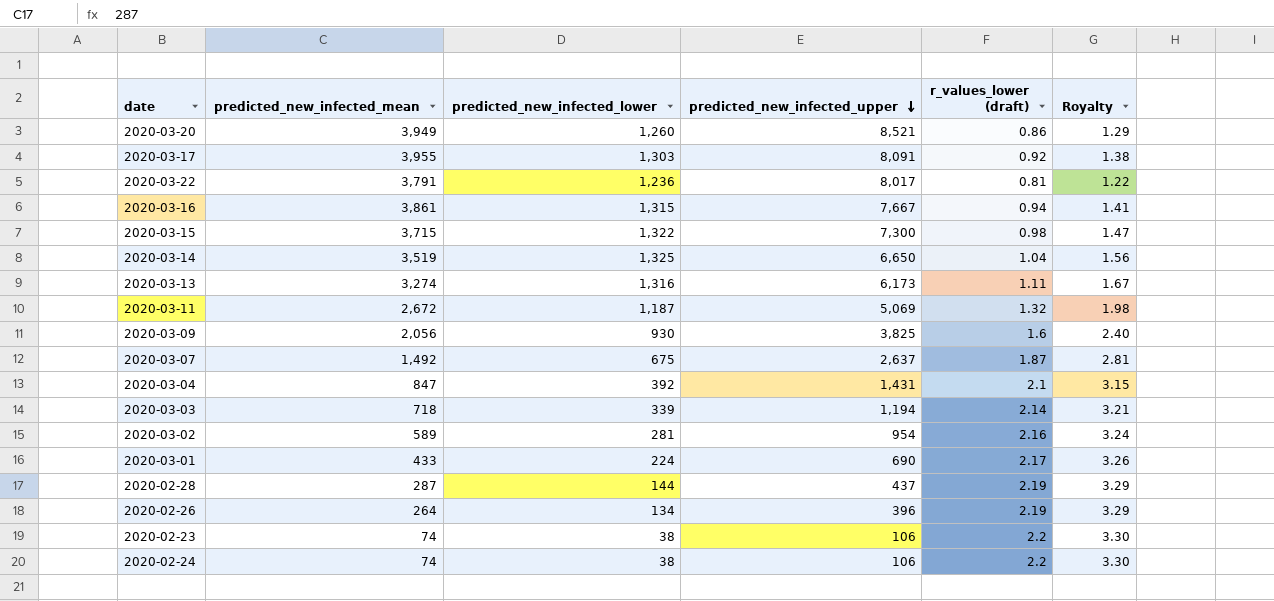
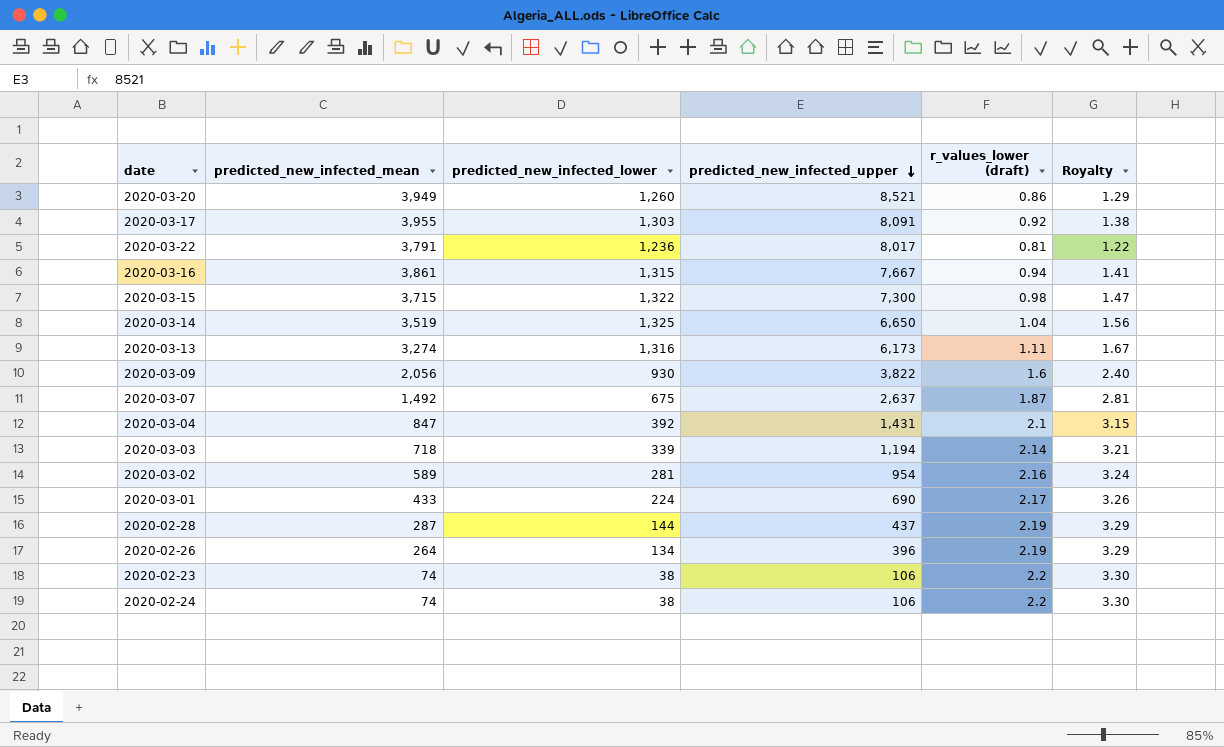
row 2020-03-11: 2,672 | 1,187 | 5,069 | 1.32 | 1.98 -> none
2020-03-09 | predicted_new_infected_upper: 3,825 -> 3,822

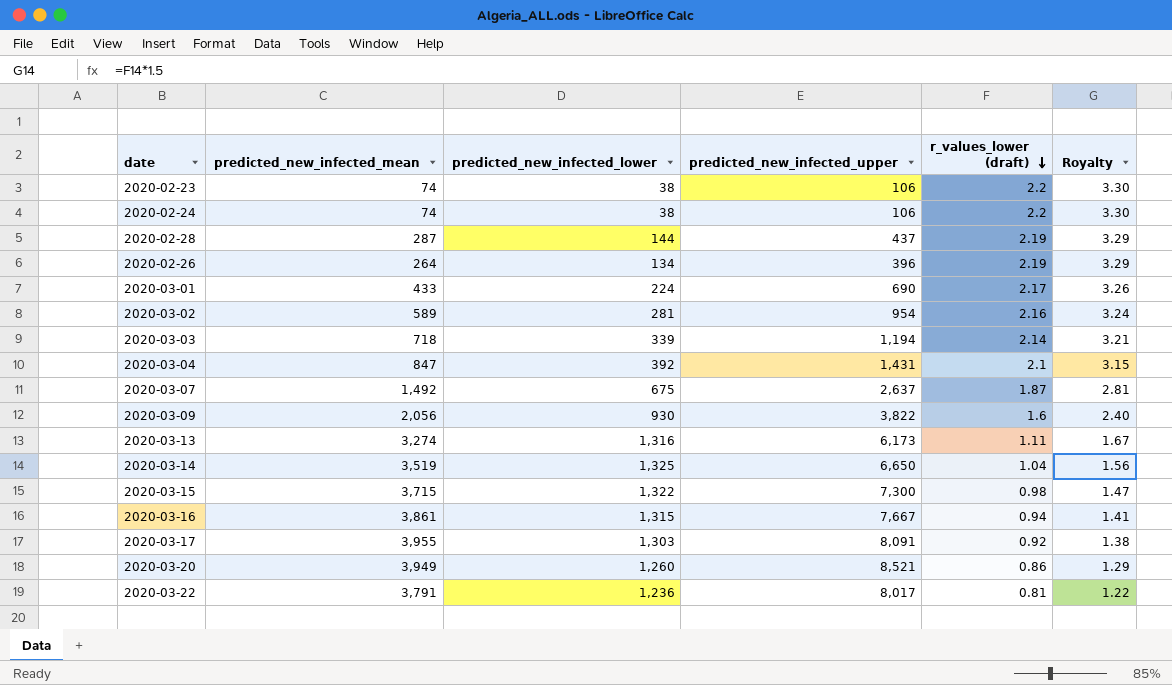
row order: predicted_new_infected_upper descending -> r_values_lower (draft) descending

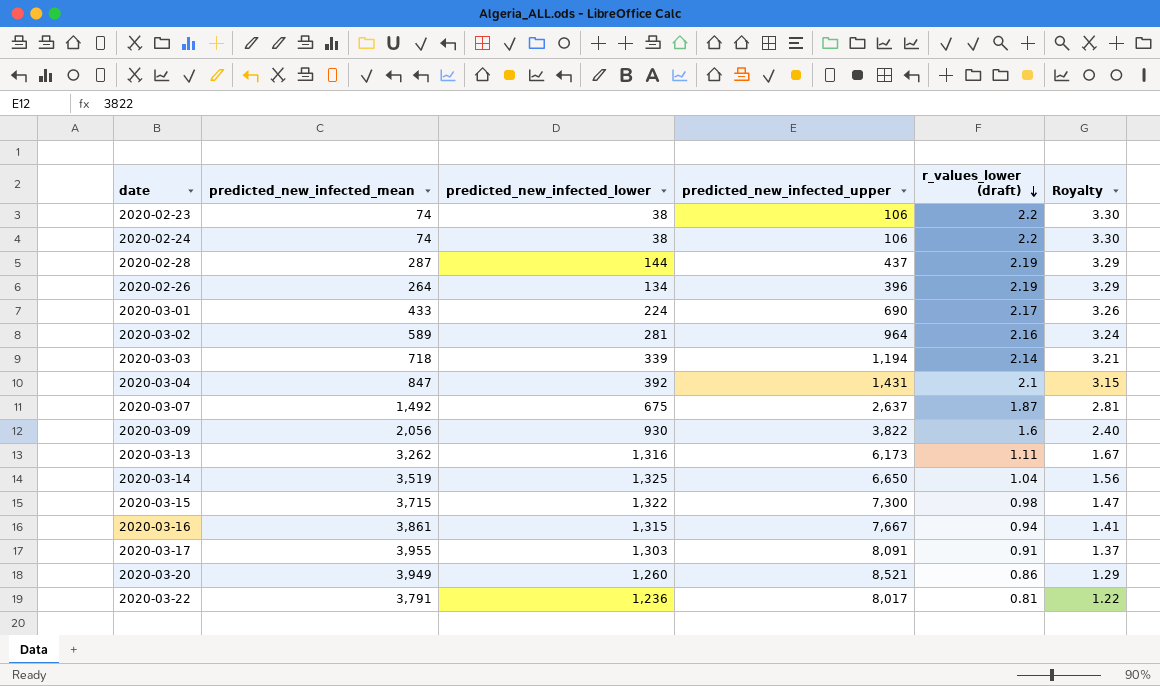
2020-03-02 | predicted_new_infected_upper: 954 -> 964
2020-03-13 | predicted_new_infected_mean: 3,274 -> 3,262
2020-03-17 | r_values_lower (draft): 0.92 -> 0.91
2020-03-17 | Royalty: 1.38 -> 1.37

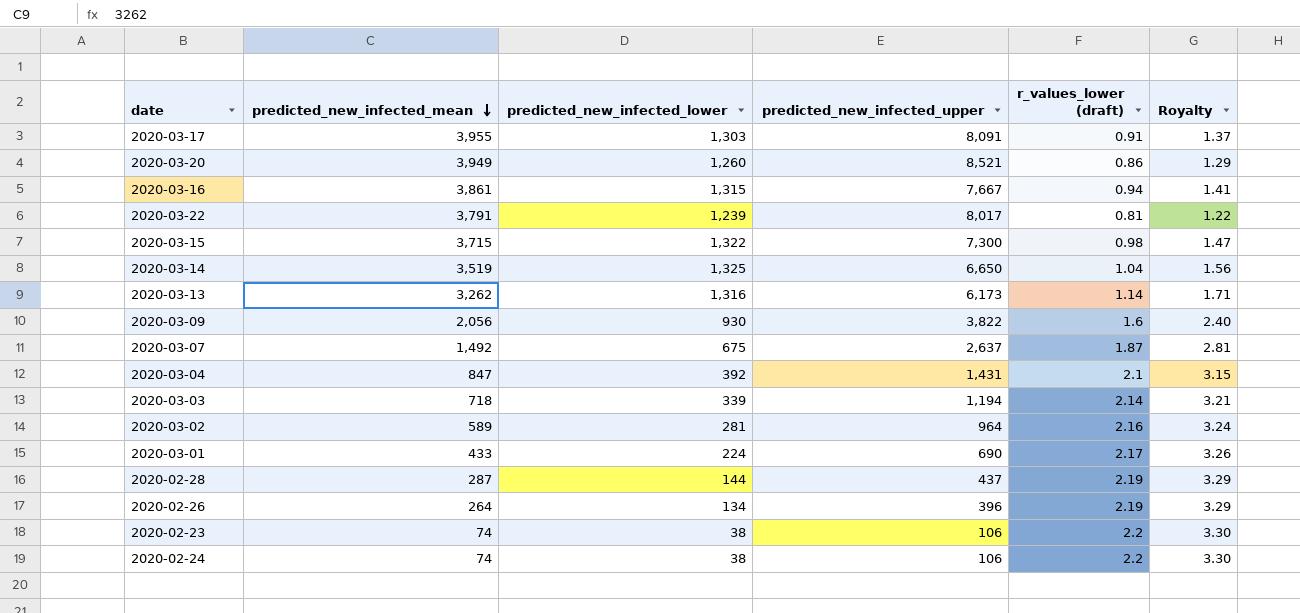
row order: r_values_lower (draft) descending -> predicted_new_infected_mean descending
2020-03-22 | predicted_new_infected_lower: 1,236 -> 1,239
2020-03-13 | r_values_lower (draft): 1.11 -> 1.14
2020-03-13 | Royalty: 1.67 -> 1.71

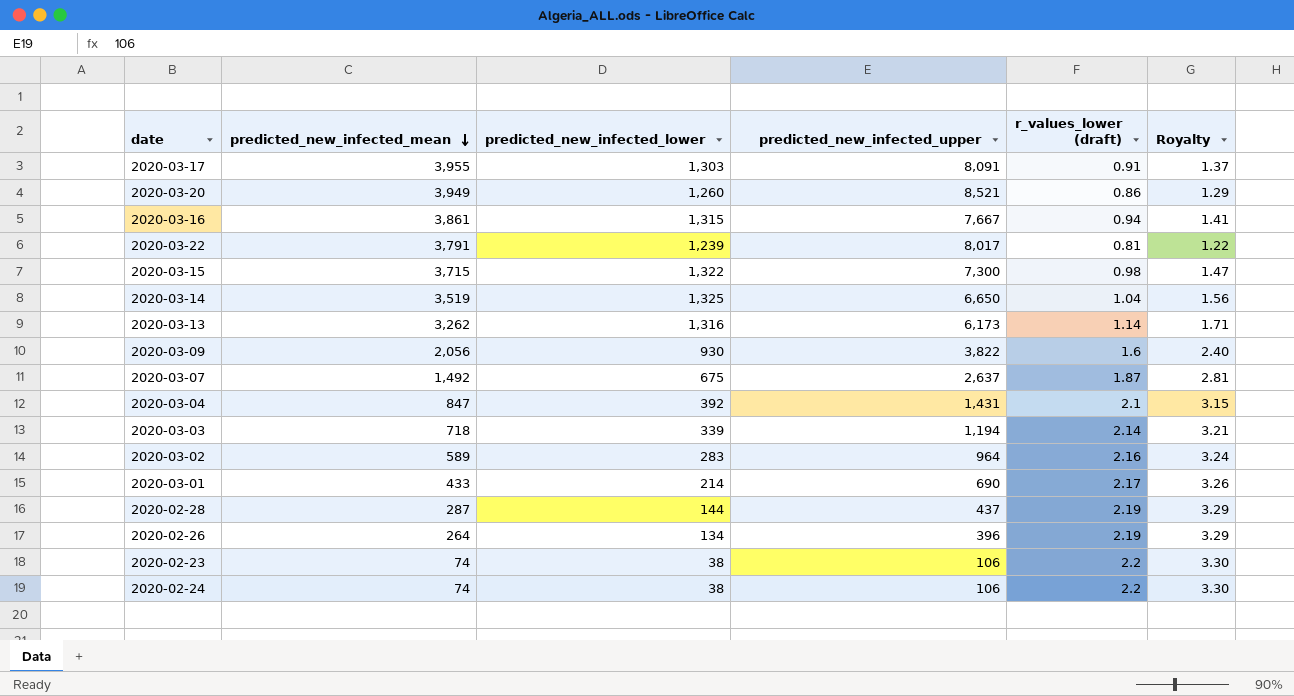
2020-03-02 | predicted_new_infected_lower: 281 -> 283
2020-03-01 | predicted_new_infected_lower: 224 -> 214

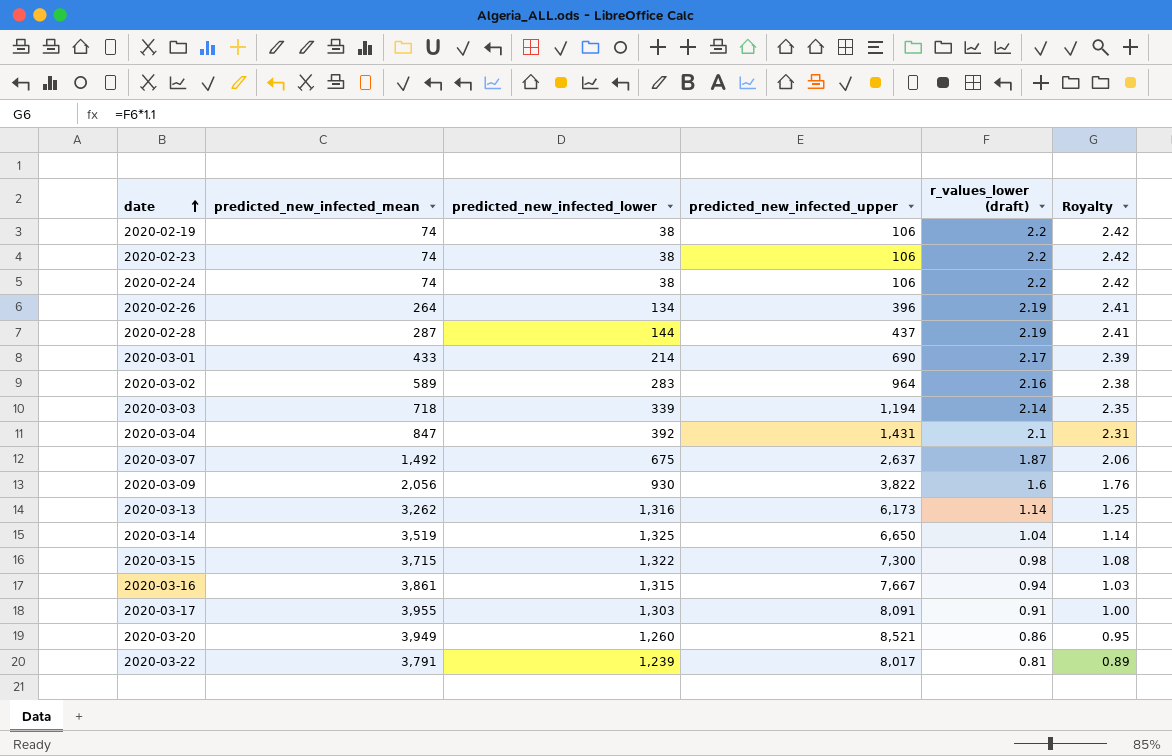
row order: predicted_new_infected_mean descending -> date ascending
column Royalty | formula: [r_values_lower (draft)] * 1.5 -> [r_values_lower (draft)] * 1.1
row 2020-02-19: none -> 74 | 38 | 106 | 2.2 | 2.42

